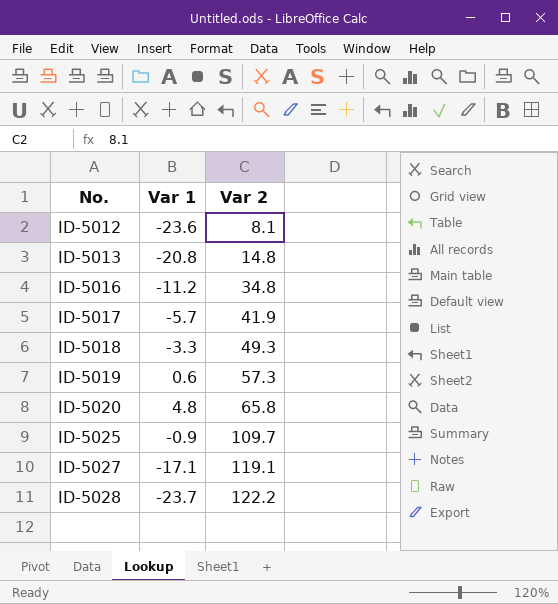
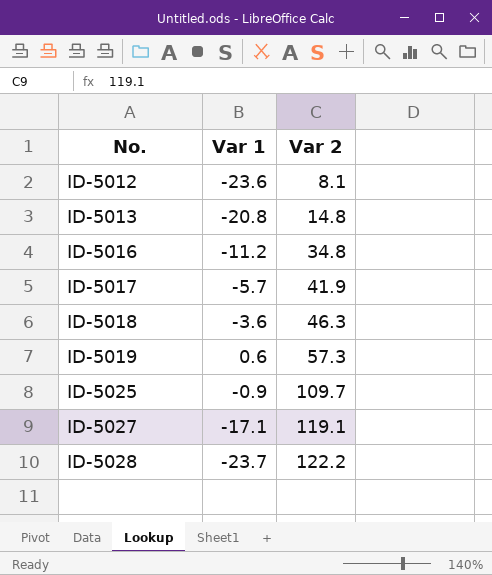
row ID-5020: 4.8 | 65.8 -> none
ID-5018 | Var 1: -3.3 -> -3.6
ID-5018 | Var 2: 49.3 -> 46.3

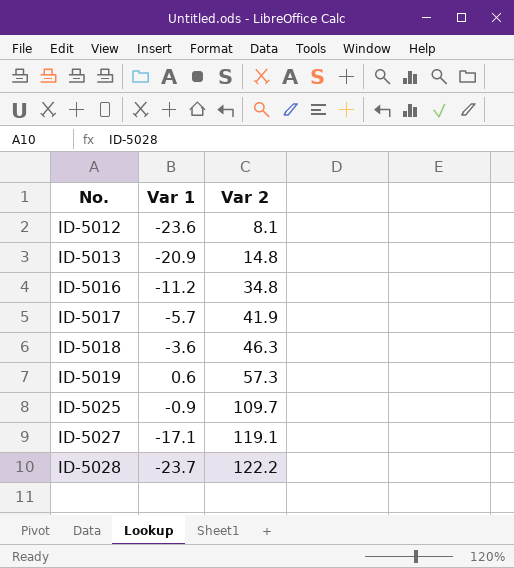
ID-5013 | Var 1: -20.8 -> -20.9

